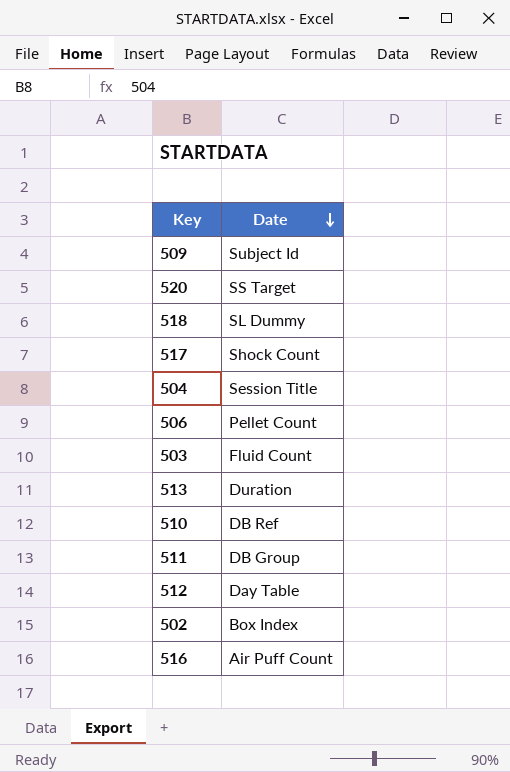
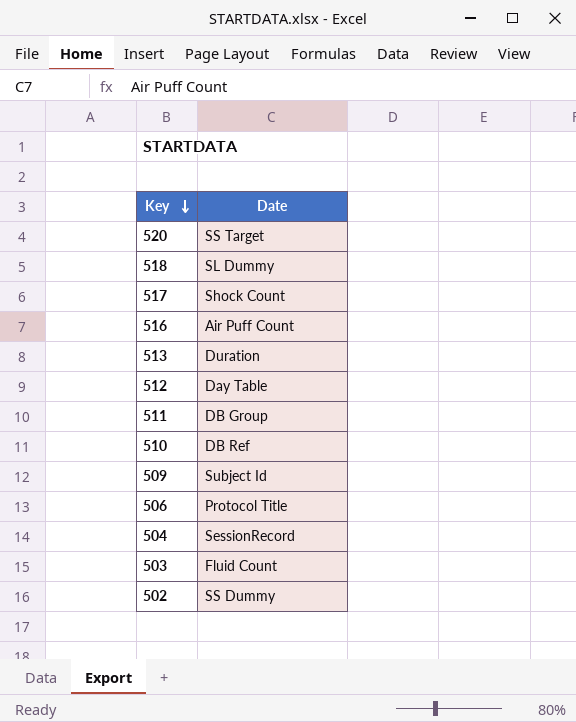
row order: Date descending -> Key descending
506 | Date: Pellet Count -> Protocol Title
504 | Date: Session Title -> SessionRecord
502 | Date: Box Index -> SS Dummy

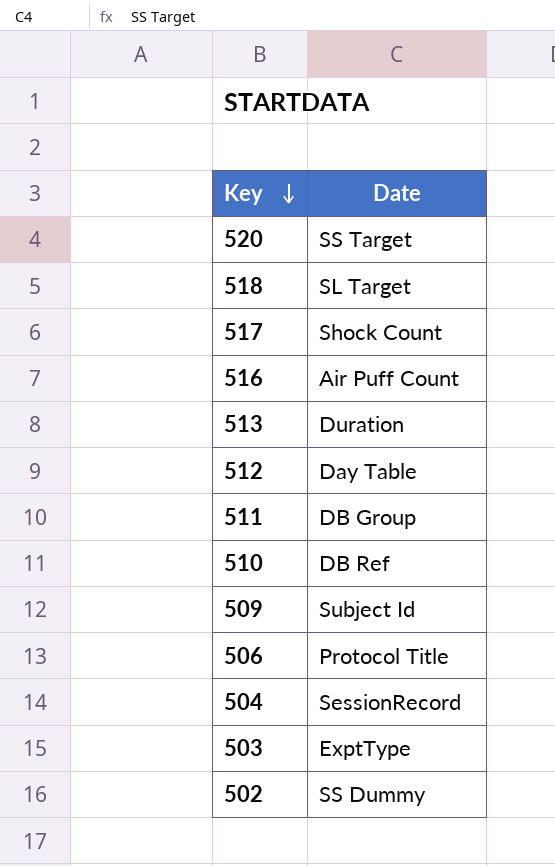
518 | Date: SL Dummy -> SL Target
503 | Date: Fluid Count -> ExptType

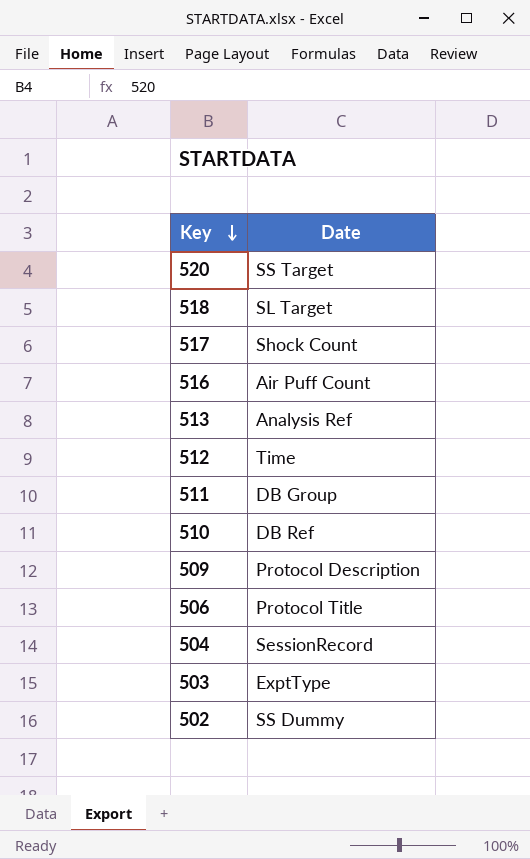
513 | Date: Duration -> Analysis Ref
512 | Date: Day Table -> Time
509 | Date: Subject Id -> Protocol Description

